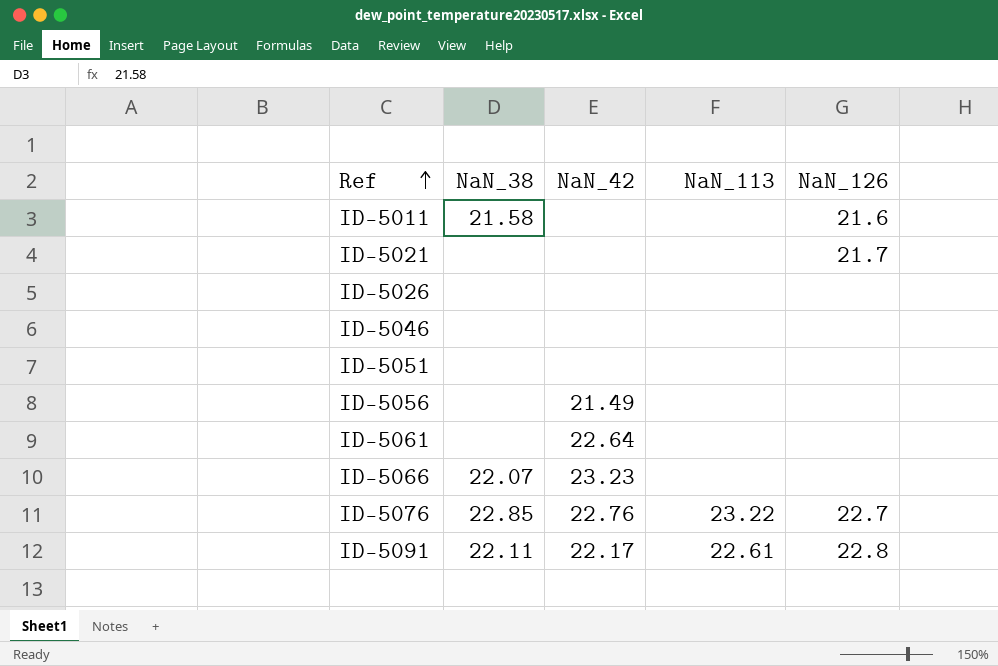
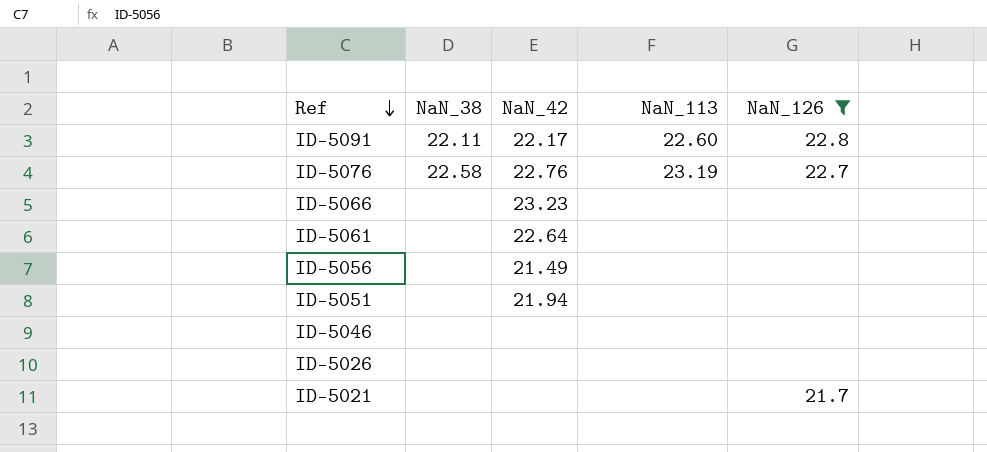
filter: none -> NaN_126 != 21.6
row order: Ref ascending -> Ref descending
ID-5091 | NaN_113: 22.61 -> 22.60
ID-5076 | NaN_38: 22.85 -> 22.58
ID-5076 | NaN_113: 23.22 -> 23.19
ID-5066 | NaN_38: 22.07 -> none
ID-5051 | NaN_42: none -> 21.94

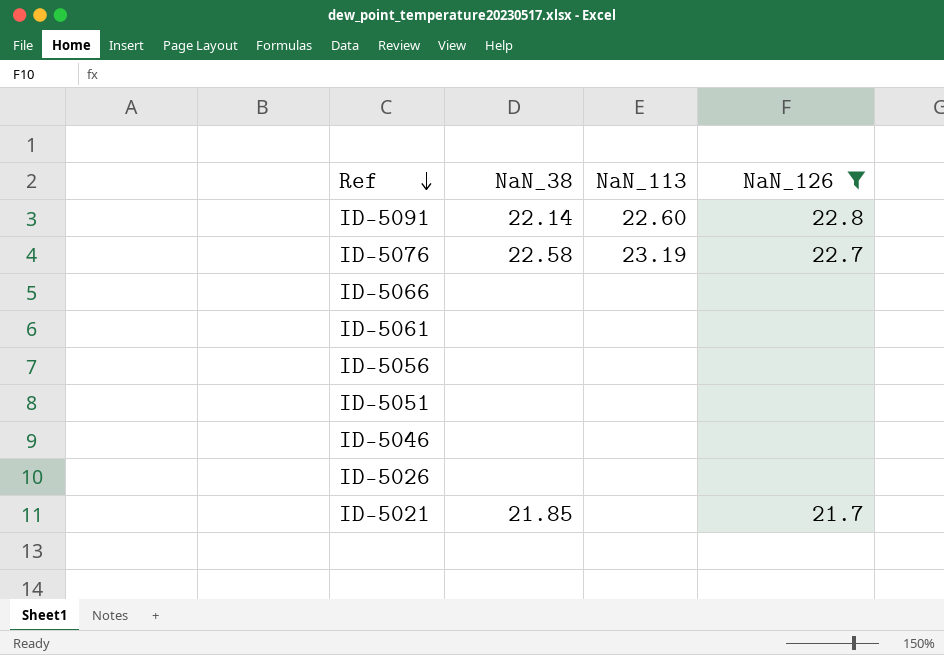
column NaN_42 | position: 3 -> none
ID-5091 | NaN_38: 22.11 -> 22.14
ID-5021 | NaN_38: none -> 21.85

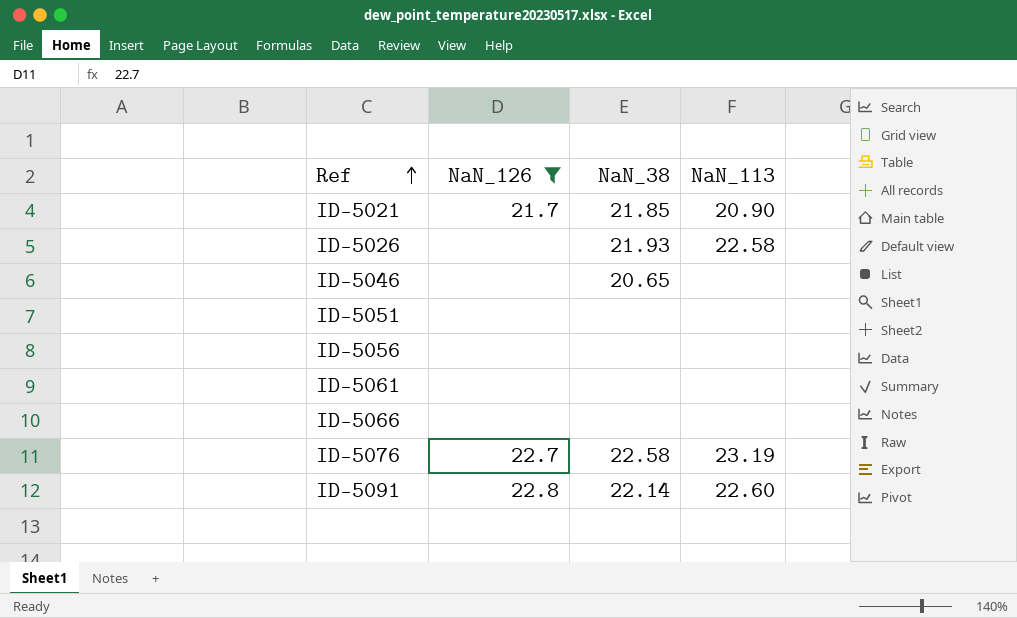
row order: Ref descending -> Ref ascending
column NaN_126 | position: 4 -> 2
ID-5021 | NaN_113: none -> 20.90
ID-5026 | NaN_38: none -> 21.93
ID-5026 | NaN_113: none -> 22.58
ID-5046 | NaN_38: none -> 20.65

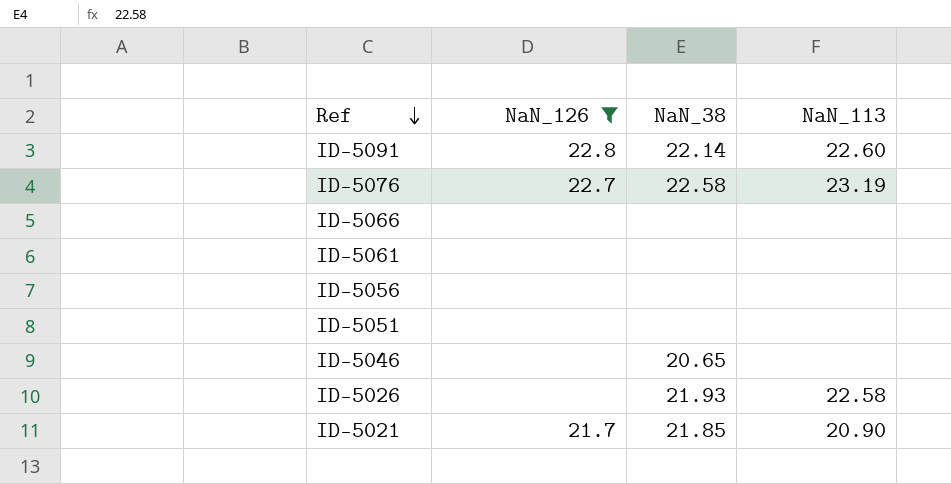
row order: Ref ascending -> Ref descending

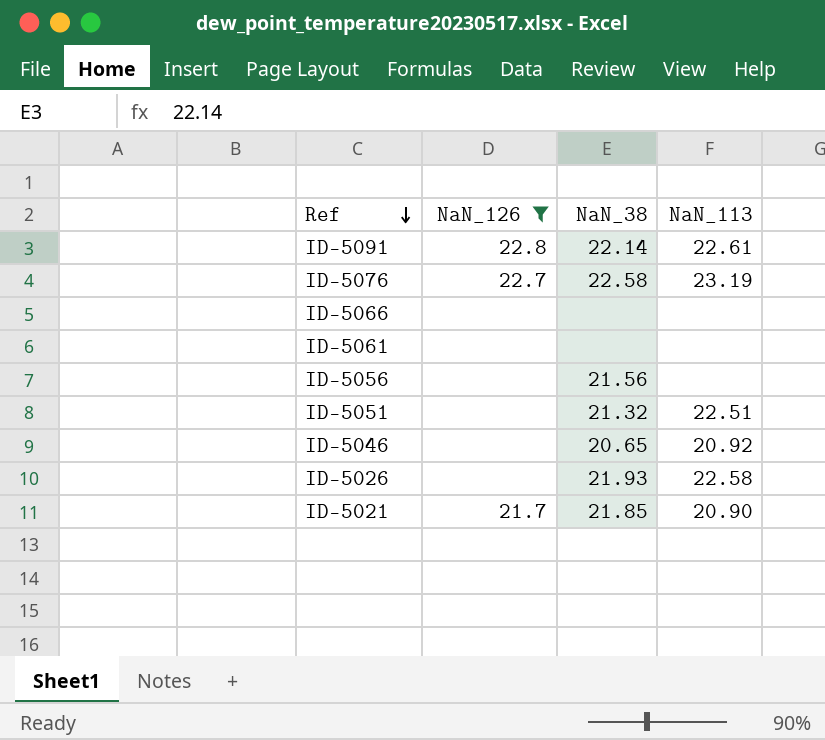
ID-5091 | NaN_113: 22.60 -> 22.61
ID-5056 | NaN_38: none -> 21.56
ID-5051 | NaN_38: none -> 21.32
ID-5051 | NaN_113: none -> 22.51
ID-5046 | NaN_113: none -> 20.92

